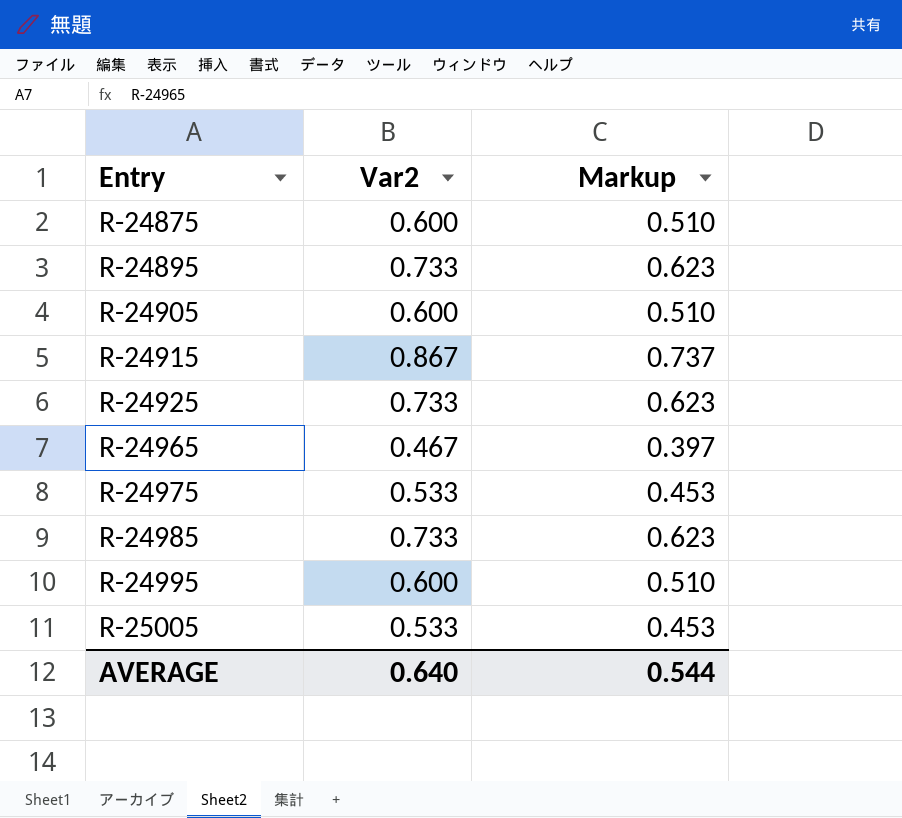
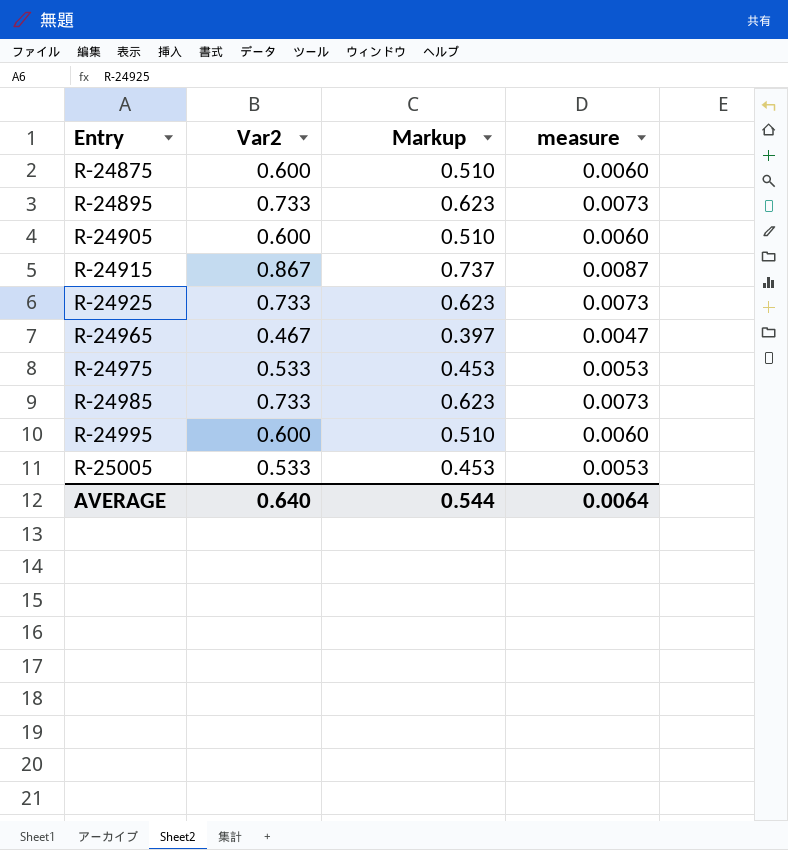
column measure | formula: none -> [Var2] * 0.01

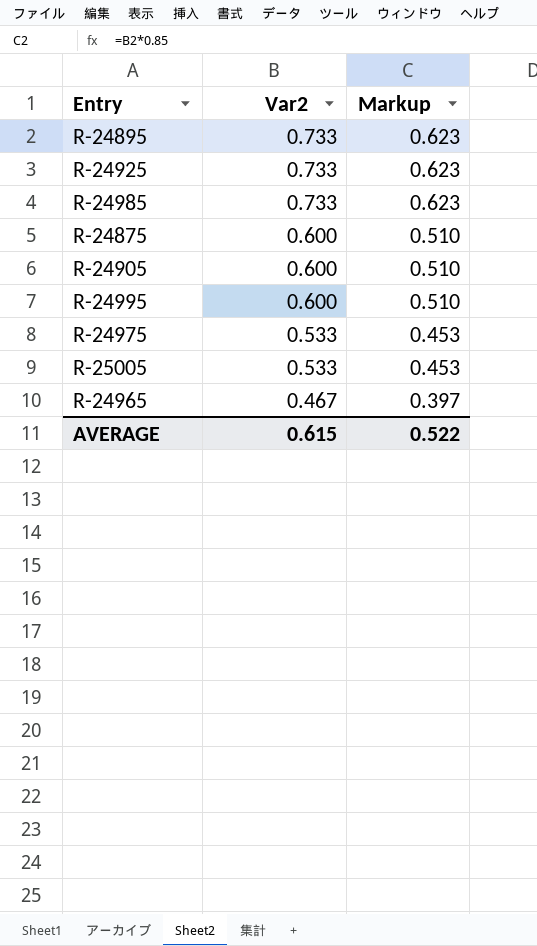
row order: Entry ascending -> Var2 descending
column measure | formula: [Var2] * 0.01 -> none
row R-24915: 0.867 | 0.737 | 0.0087 -> none
AVERAGE | Var2: 0.640 -> 0.615
AVERAGE | Markup: 0.544 -> 0.522

